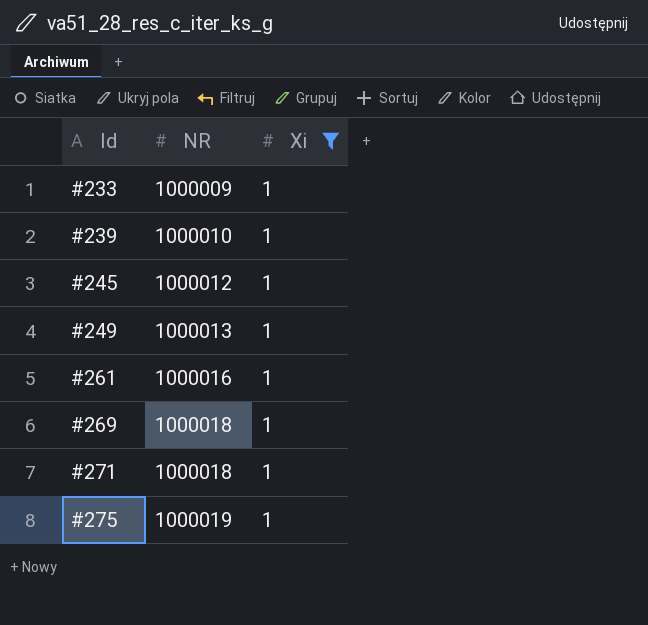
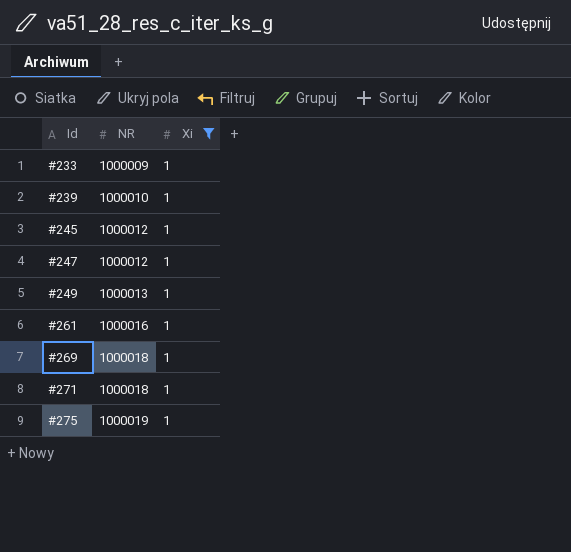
row #247: none -> 1000012 | 1

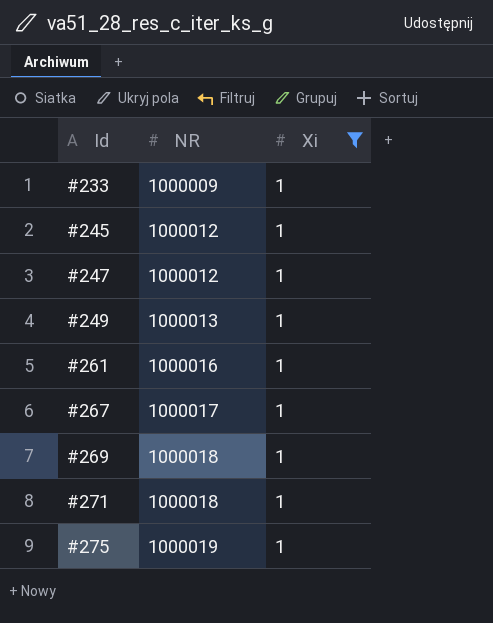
row #239: 1000010 | 1 -> none
row #267: none -> 1000017 | 1

